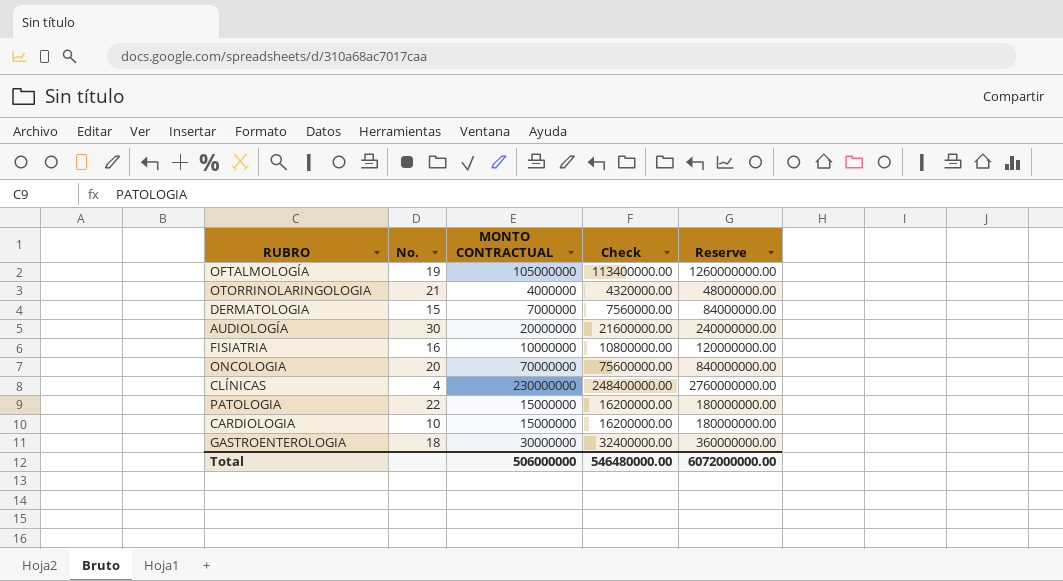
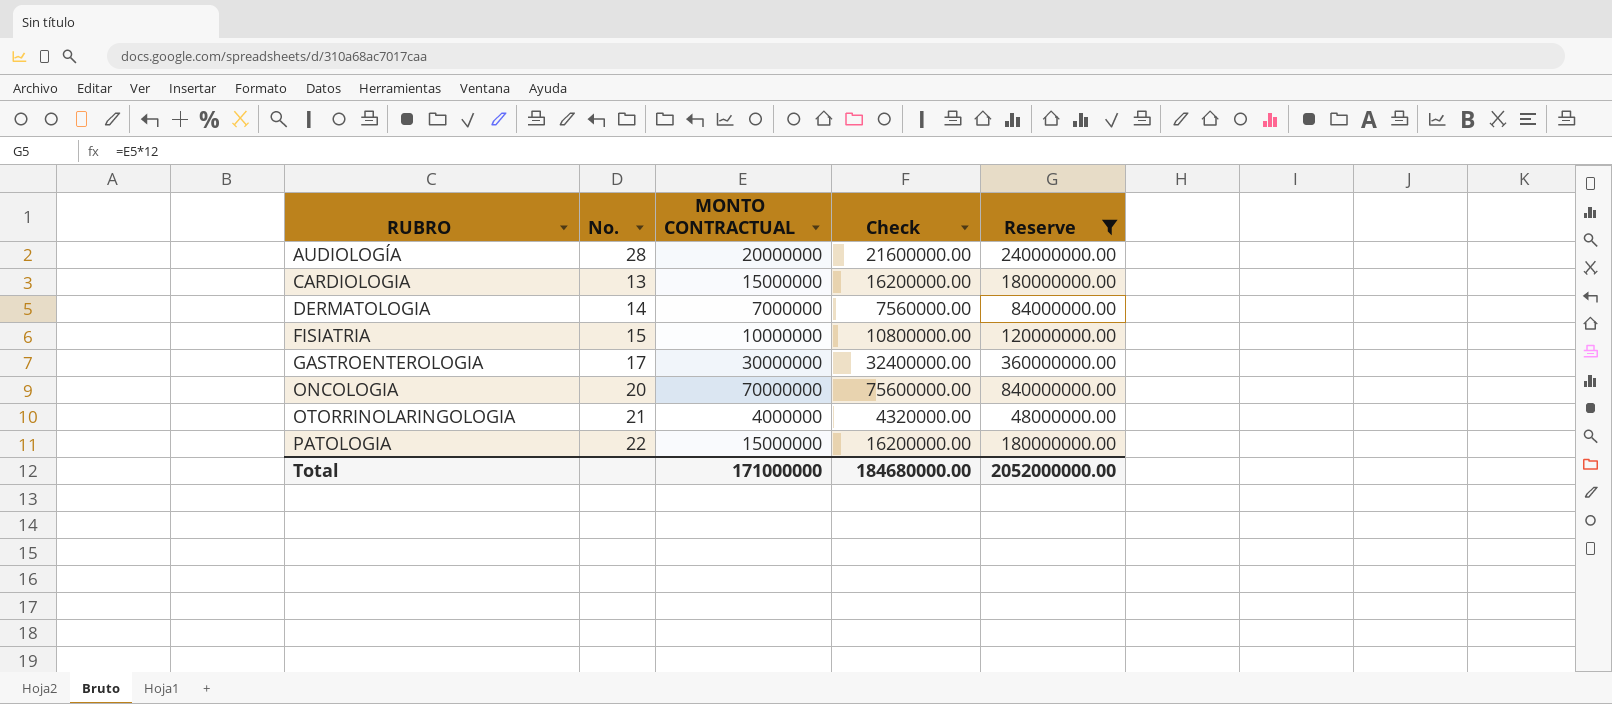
filter: none -> Reserve <= 840000000.00
row order: none -> RUBRO ascending
AUDIOLOGÍA | No.: 30 -> 28
CARDIOLOGIA | No.: 10 -> 13
DERMATOLOGIA | No.: 15 -> 14
FISIATRIA | No.: 16 -> 15
GASTROENTEROLOGIA | No.: 18 -> 17
Total | MONTO CONTRACTUAL: 506000000 -> 171000000
Total | Check: 546480000.00 -> 184680000.00
Total | Reserve: 6072000000.00 -> 2052000000.00

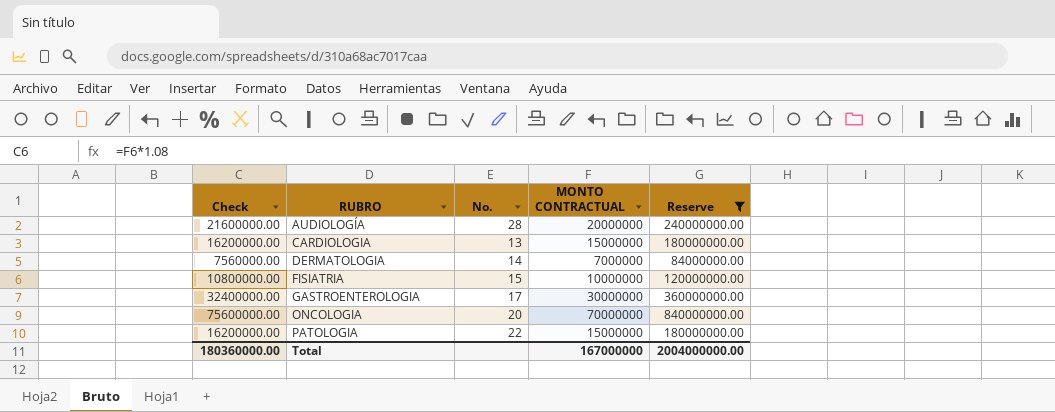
column Check | position: 4 -> 1
row OTORRINOLARINGOLOGIA: 21 | 4000000 | 4320000.00 | 48000000.00 -> none
Total | Check: 184680000.00 -> 180360000.00
Total | MONTO CONTRACTUAL: 171000000 -> 167000000
Total | Reserve: 2052000000.00 -> 2004000000.00

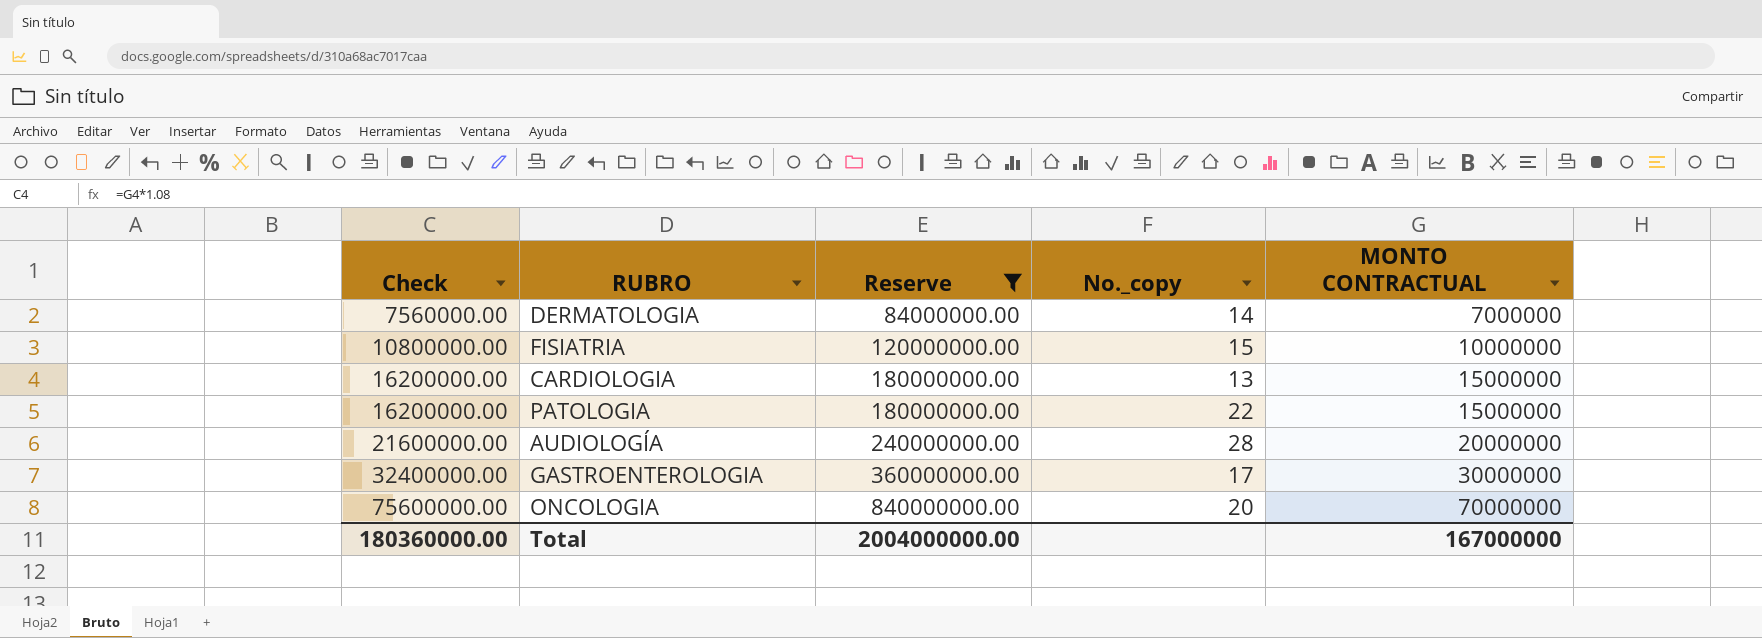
row order: RUBRO ascending -> Check ascending
column Reserve | position: 5 -> 3
column name: No. -> No._copy

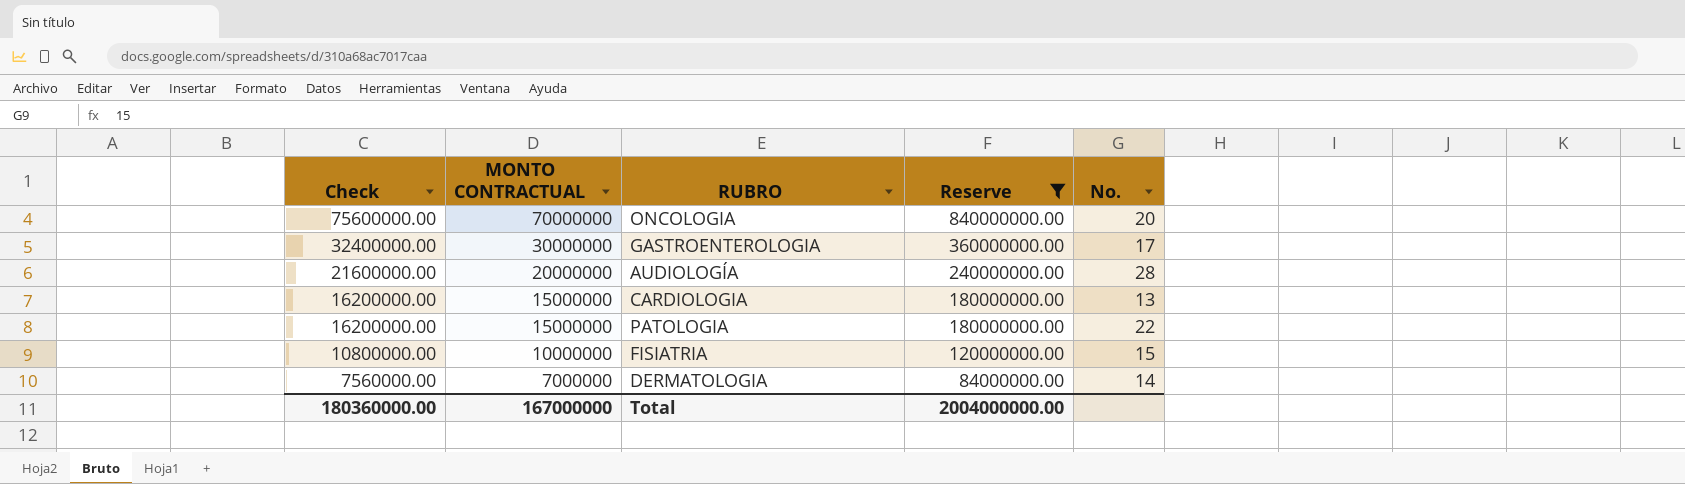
row order: Check ascending -> Check descending
column MONTO CONTRACTUAL | position: 5 -> 2
column name: No._copy -> No.

